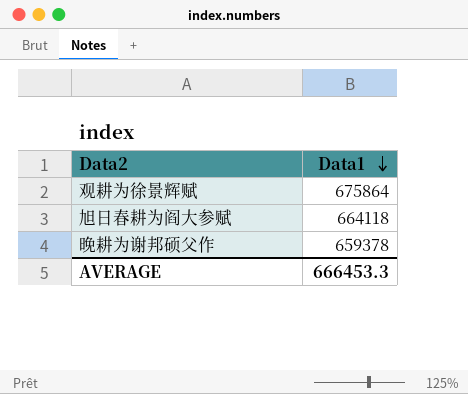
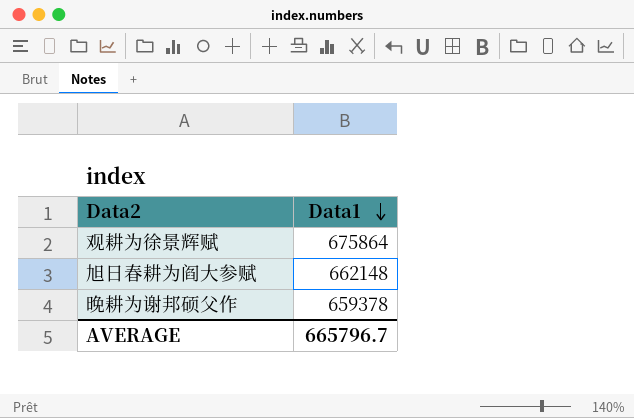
旭日春耕为阎大参赋 | Data1: 664118 -> 662148
AVERAGE | Data1: 666453.3 -> 665796.7

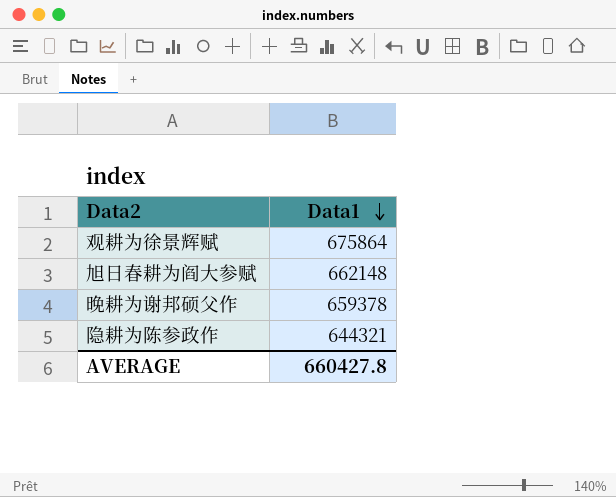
row 隐耕为陈参政作: none -> 644321
AVERAGE | Data1: 665796.7 -> 660427.8

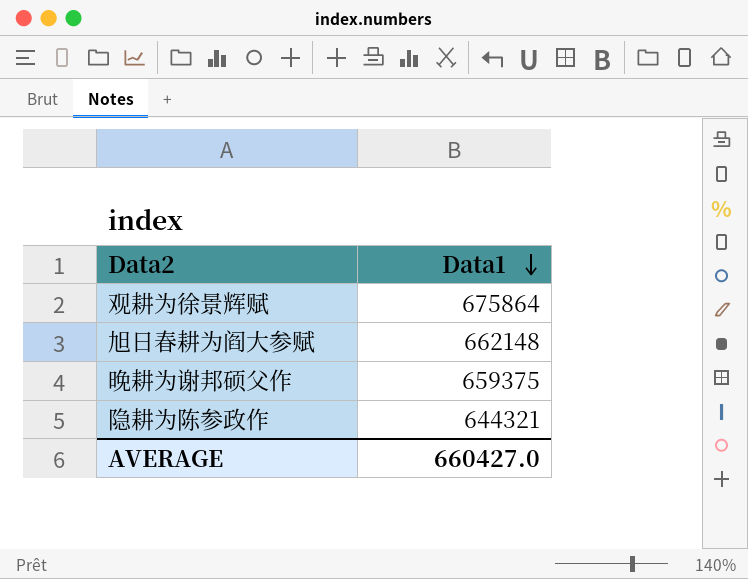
晚耕为谢邦硕父作 | Data1: 659378 -> 659375
AVERAGE | Data1: 660427.8 -> 660427.0

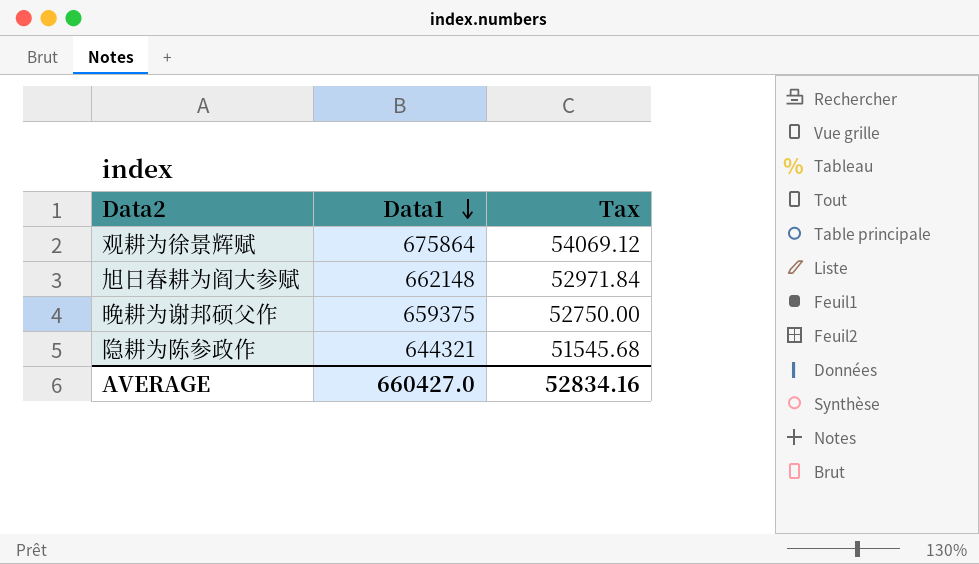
column Tax | formula: none -> [Data1] * 0.08

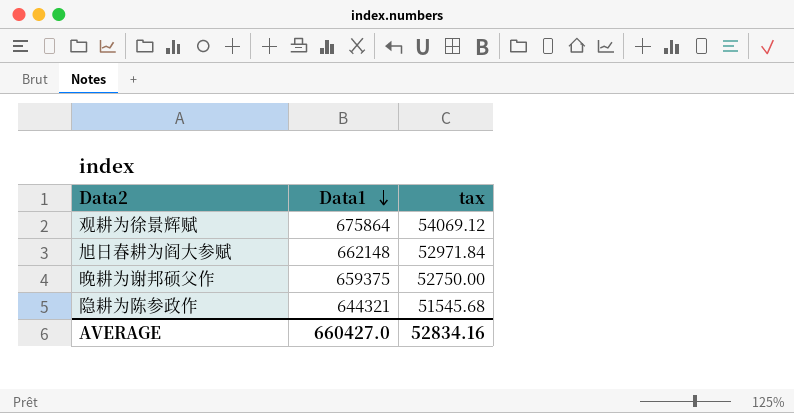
column name: Tax -> tax

